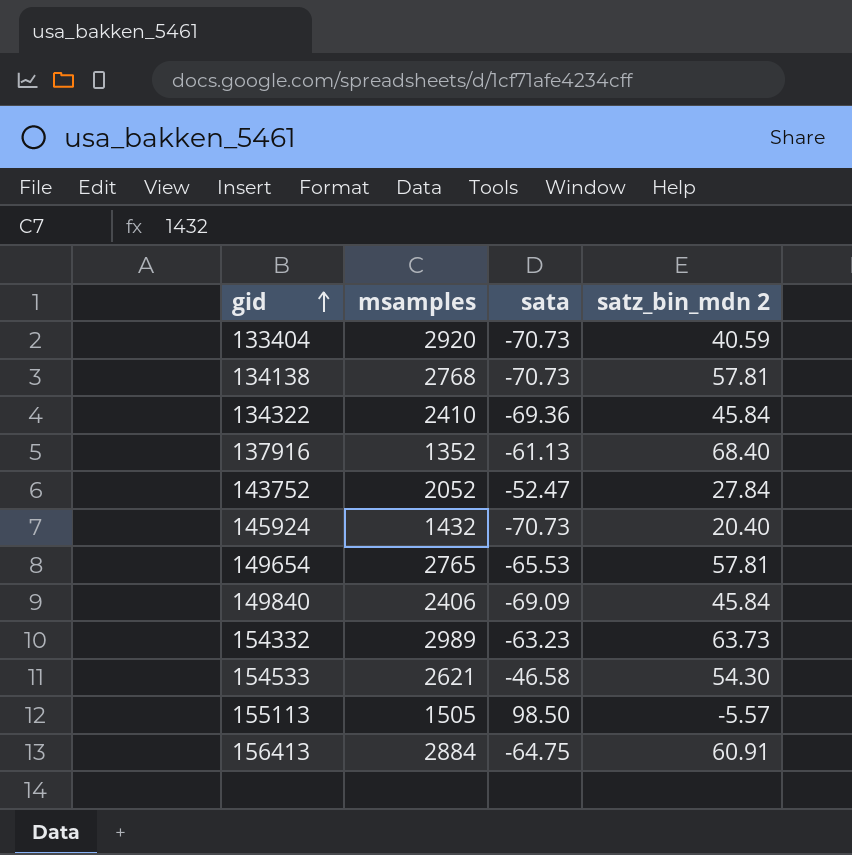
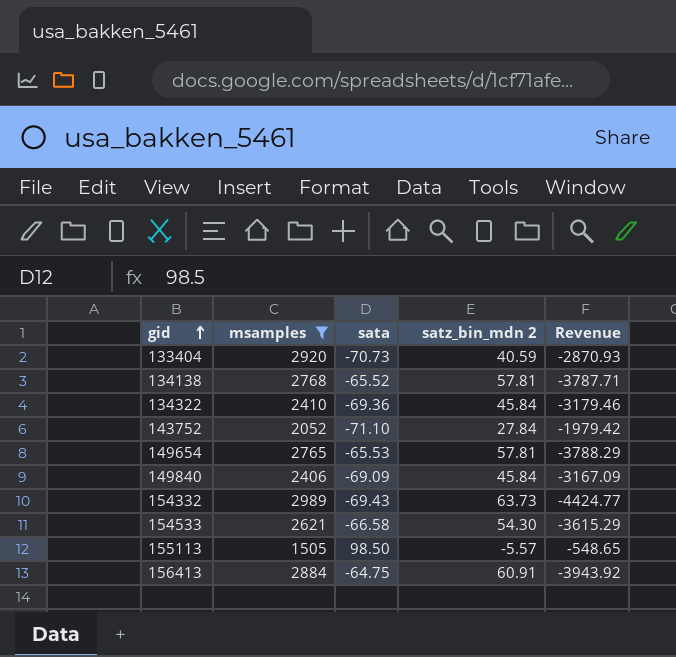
filter: none -> msamples >= 1505
column Revenue | formula: none -> [sata] * [satz_bin_mdn 2]
134138 | sata: -70.73 -> -65.52
143752 | sata: -52.47 -> -71.10
154332 | sata: -63.23 -> -69.43
154533 | sata: -46.58 -> -66.58

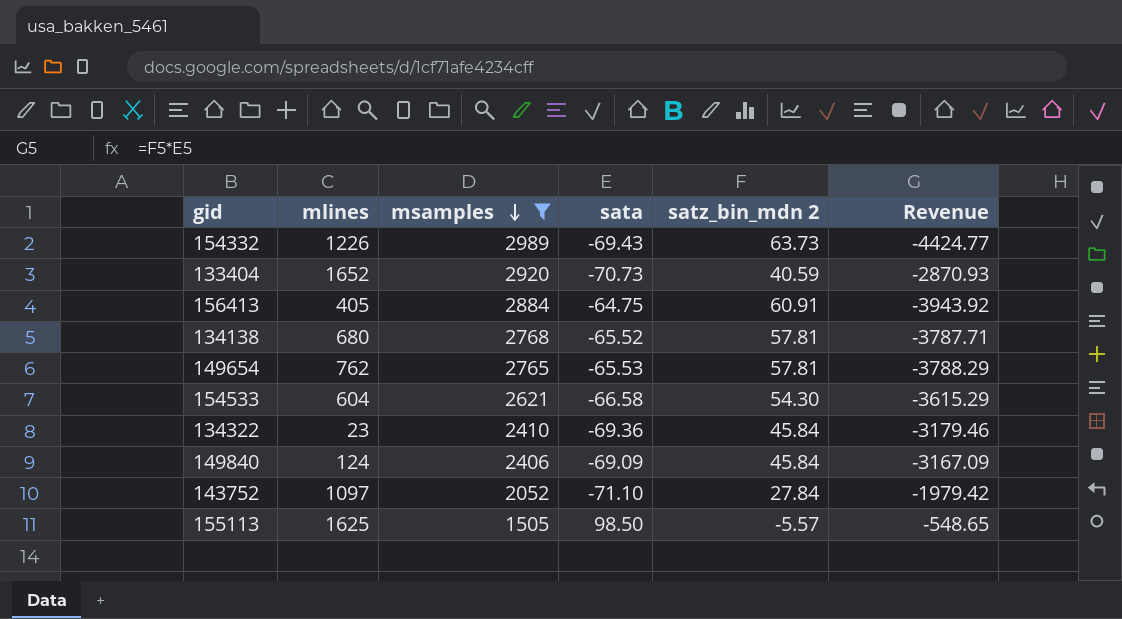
row order: gid ascending -> msamples descending
column mlines | position: none -> 2

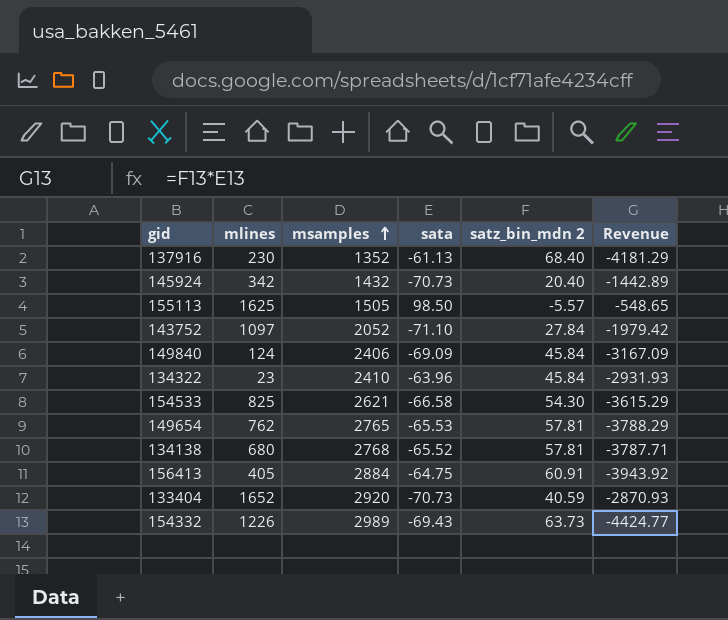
filter: msamples >= 1505 -> none
row order: msamples descending -> msamples ascending
134322 | sata: -69.36 -> -63.96
134322 | Revenue: -3179.46 -> -2931.93
154533 | mlines: 604 -> 825

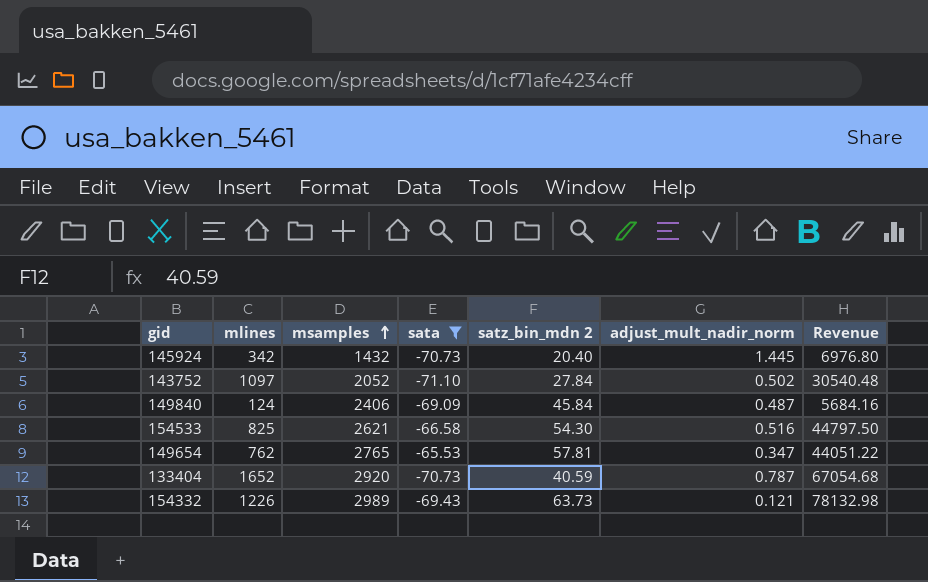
filter: none -> sata <= -65.53
column adjust_mult_nadir_norm | position: none -> 6
column Revenue | formula: [sata] * [satz_bin_mdn 2] -> [mlines] * [satz_bin_mdn 2]

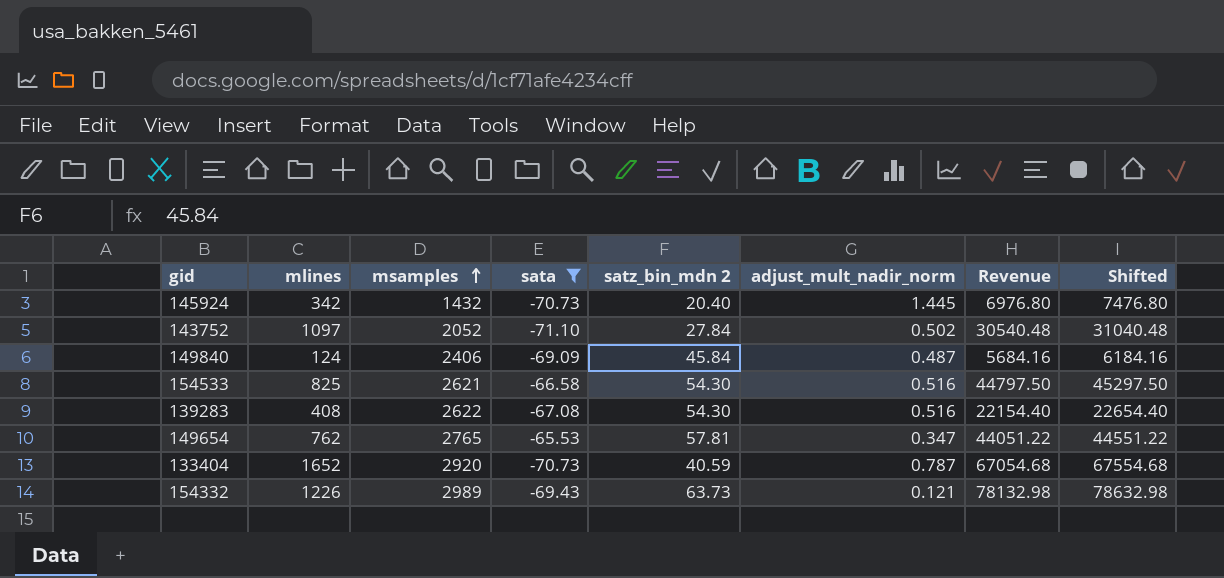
column Shifted | formula: none -> [Revenue] + 500
row 139283: none -> 408 | 2622 | -67.08 | 54.30 | 0.516 | 22154.40 | 22654.40

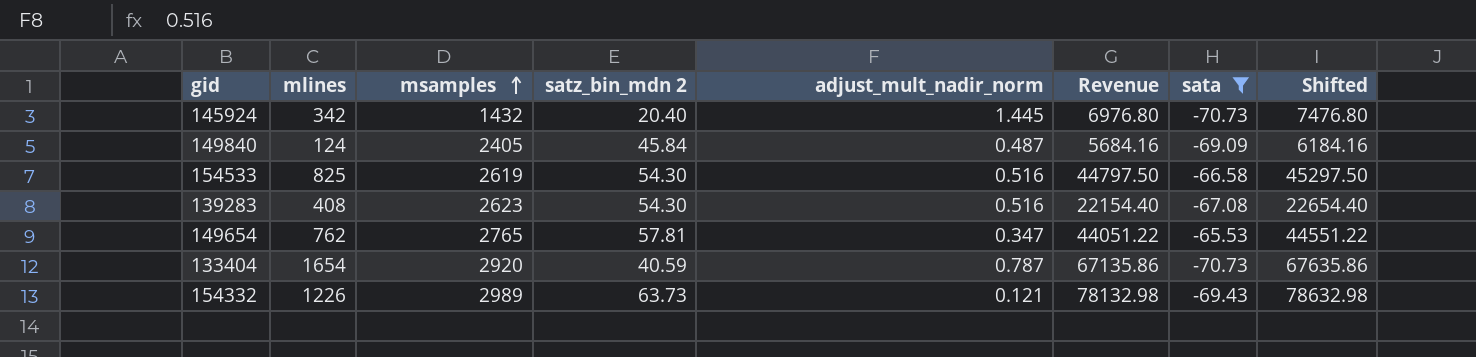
column sata | position: 4 -> 7
row 143752: 1097 | 2052 | -71.10 | 27.84 | 0.502 | 30540.48 | 31040.48 -> none
149840 | msamples: 2406 -> 2405
154533 | msamples: 2621 -> 2619
139283 | msamples: 2622 -> 2623
133404 | mlines: 1652 -> 1654
133404 | Revenue: 67054.68 -> 67135.86
133404 | Shifted: 67554.68 -> 67635.86

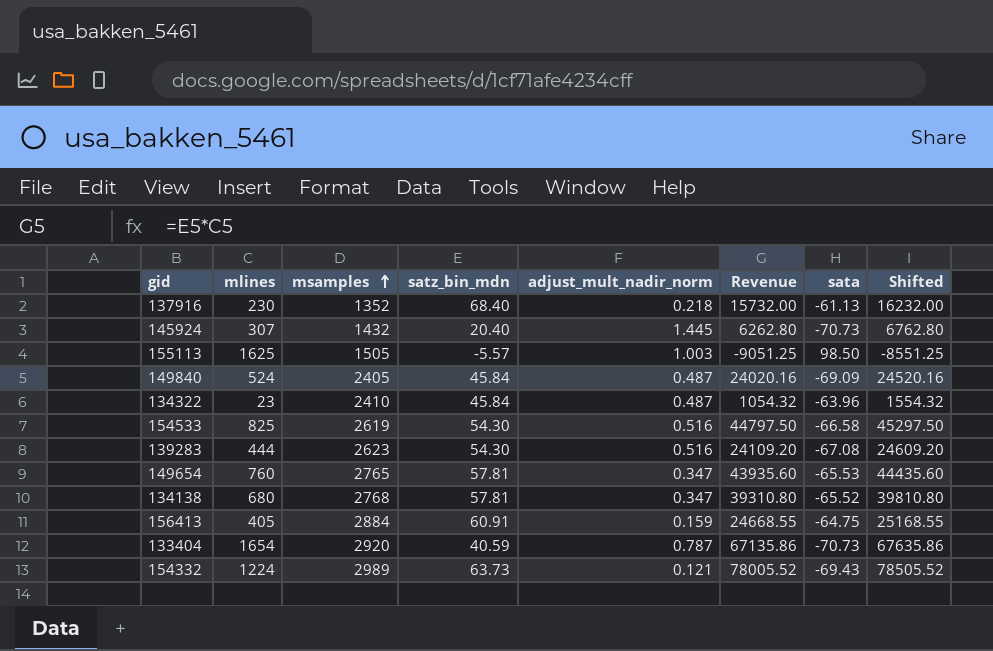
filter: sata <= -65.53 -> none
column name: satz_bin_mdn 2 -> satz_bin_mdn
145924 | mlines: 342 -> 307
145924 | Revenue: 6976.80 -> 6262.80
145924 | Shifted: 7476.80 -> 6762.80
149840 | mlines: 124 -> 524
149840 | Revenue: 5684.16 -> 24020.16
149840 | Shifted: 6184.16 -> 24520.16
139283 | mlines: 408 -> 444
139283 | Revenue: 22154.40 -> 24109.20
139283 | Shifted: 22654.40 -> 24609.20
149654 | mlines: 762 -> 760
149654 | Revenue: 44051.22 -> 43935.60
149654 | Shifted: 44551.22 -> 44435.60
154332 | mlines: 1226 -> 1224
154332 | Revenue: 78132.98 -> 78005.52
154332 | Shifted: 78632.98 -> 78505.52

